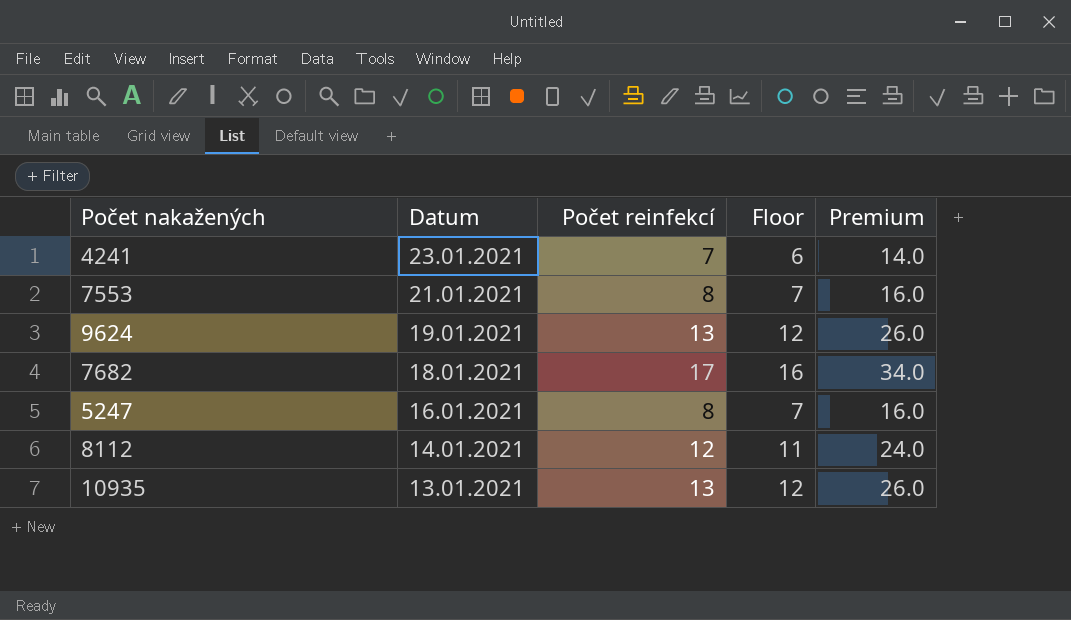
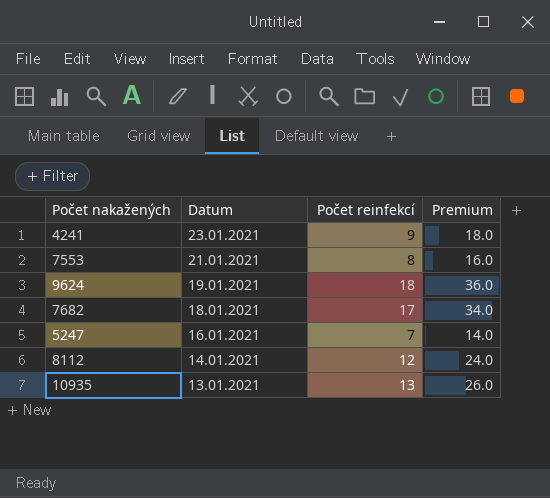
column Floor | formula: [Počet reinfekcí] - 1 -> none
4241 | Počet reinfekcí: 7 -> 9
4241 | Premium: 14.0 -> 18.0
9624 | Počet reinfekcí: 13 -> 18
9624 | Premium: 26.0 -> 36.0
5247 | Počet reinfekcí: 8 -> 7
5247 | Premium: 16.0 -> 14.0

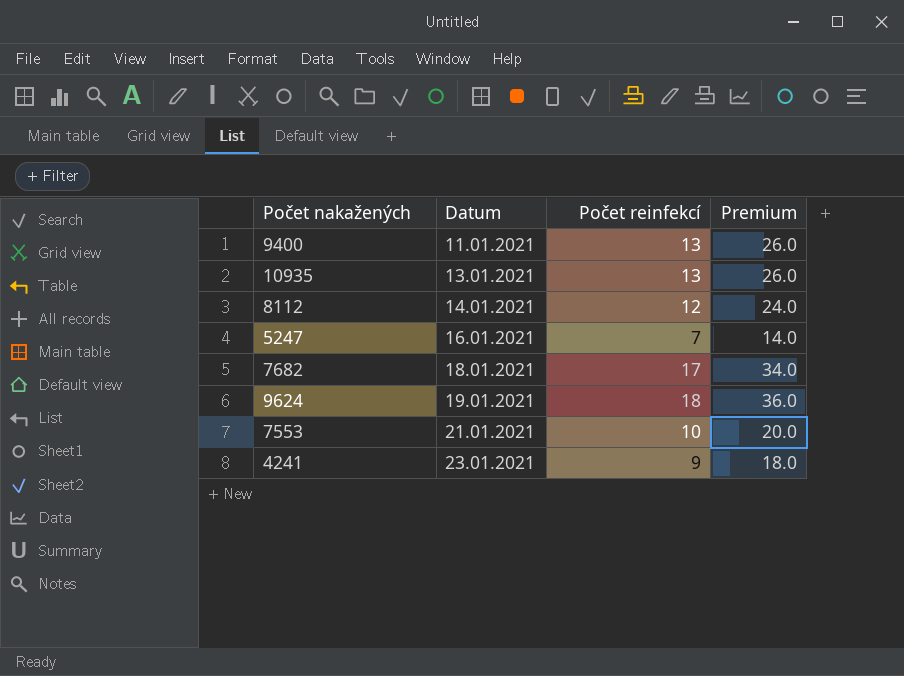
row order: Datum descending -> Datum ascending
row 9400: none -> 11.01.2021 | 13 | 26.0
7553 | Počet reinfekcí: 8 -> 10
7553 | Premium: 16.0 -> 20.0

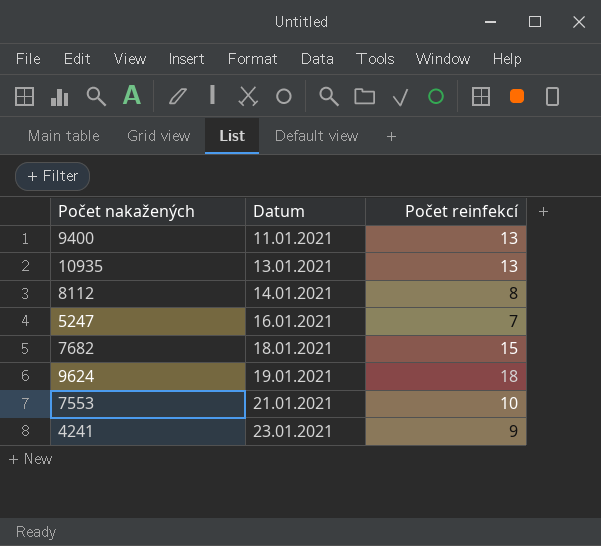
column Premium | formula: [Počet reinfekcí] * 2 -> none
8112 | Počet reinfekcí: 12 -> 8
7682 | Počet reinfekcí: 17 -> 15

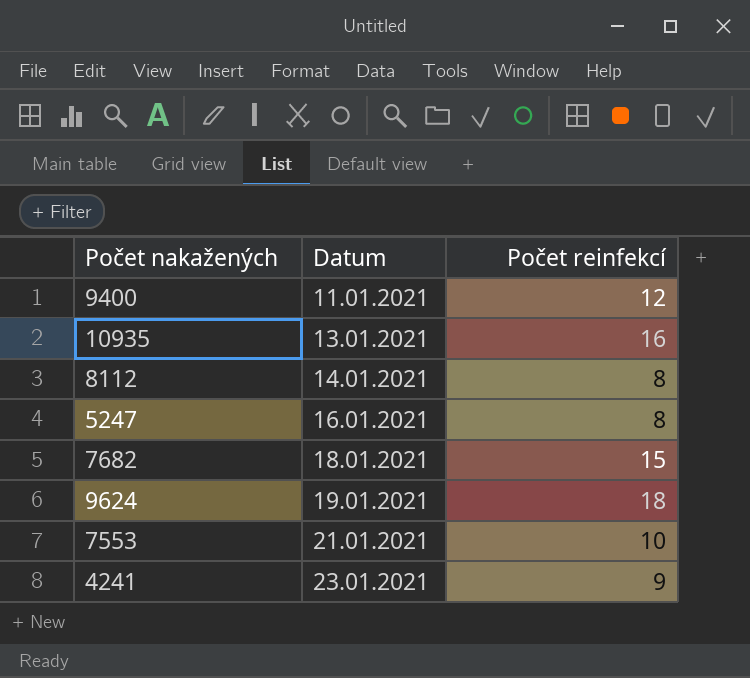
9400 | Počet reinfekcí: 13 -> 12
10935 | Počet reinfekcí: 13 -> 16
5247 | Počet reinfekcí: 7 -> 8

